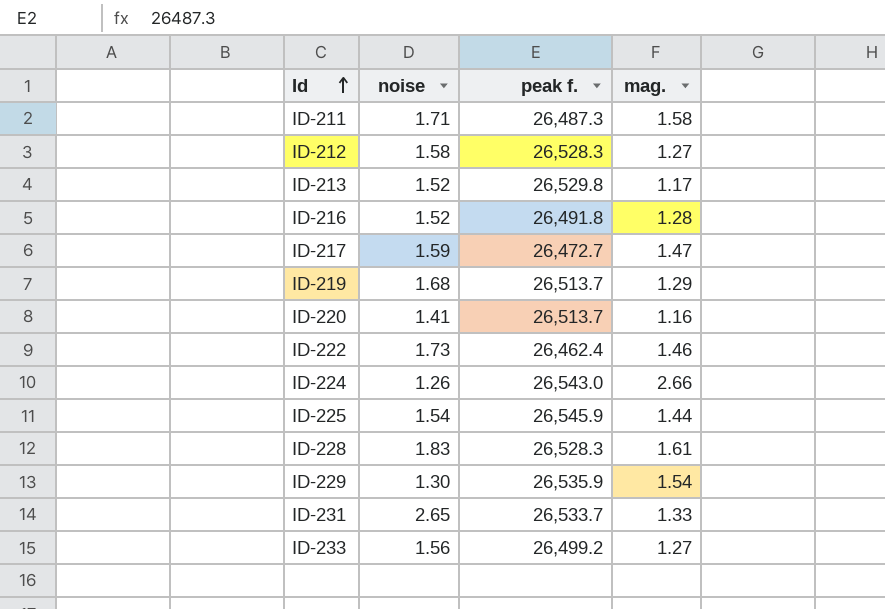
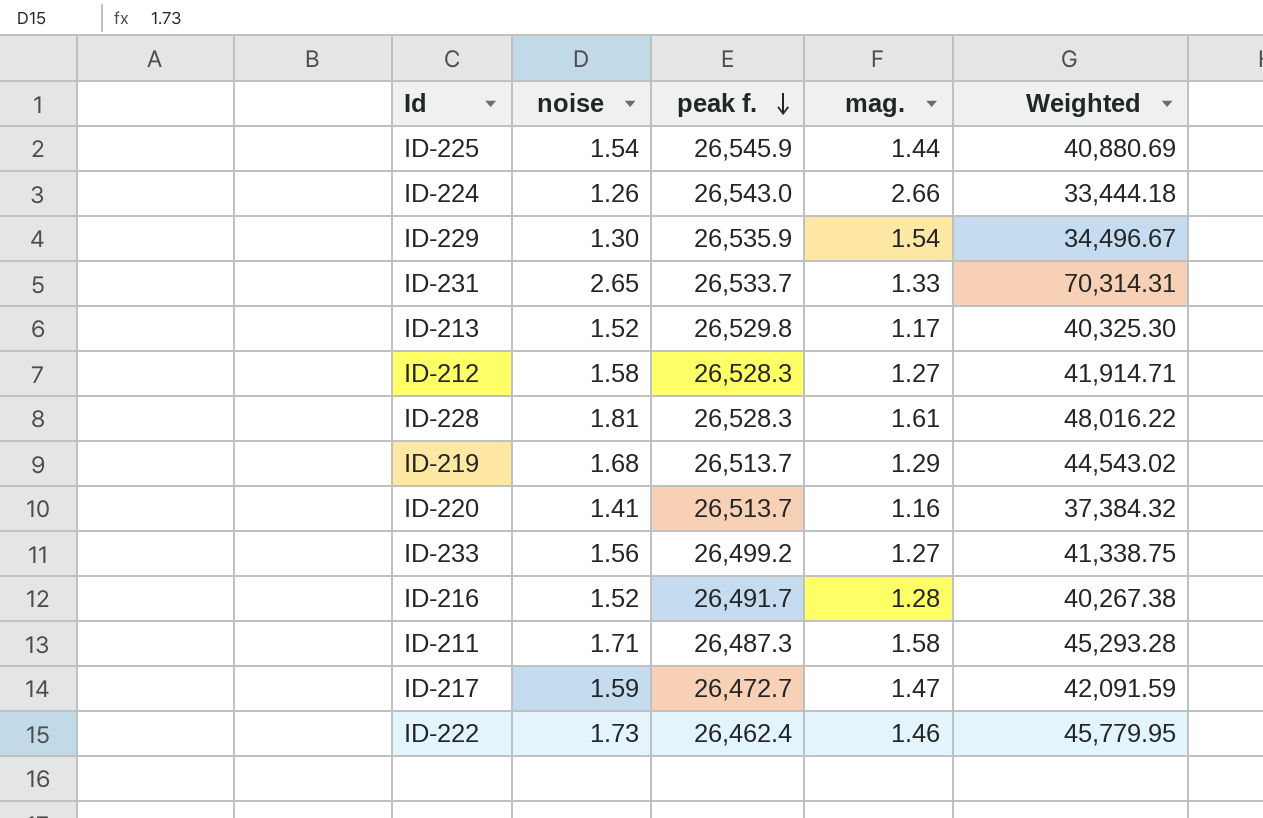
row order: Id ascending -> peak f. descending
column Weighted | formula: none -> [noise] * [peak f.]
ID-228 | noise: 1.83 -> 1.81
ID-216 | peak f.: 26,491.8 -> 26,491.7

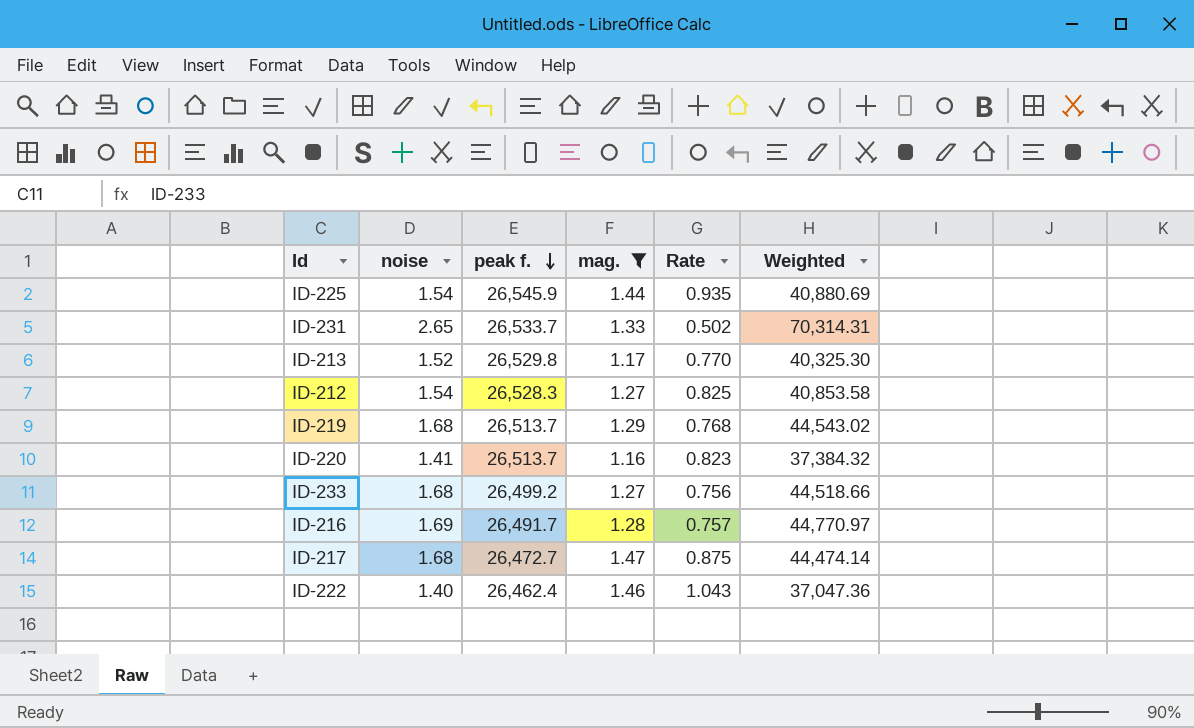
filter: none -> mag. <= 1.47
column Rate | formula: none -> [mag.] / [noise]
ID-212 | noise: 1.58 -> 1.54
ID-212 | Weighted: 41,914.71 -> 40,853.58
ID-233 | noise: 1.56 -> 1.68
ID-233 | Weighted: 41,338.75 -> 44,518.66
ID-216 | noise: 1.52 -> 1.69
ID-216 | Weighted: 40,267.38 -> 44,770.97
ID-217 | noise: 1.59 -> 1.68
ID-217 | Weighted: 42,091.59 -> 44,474.14
ID-222 | noise: 1.73 -> 1.40
ID-222 | Weighted: 45,779.95 -> 37,047.36

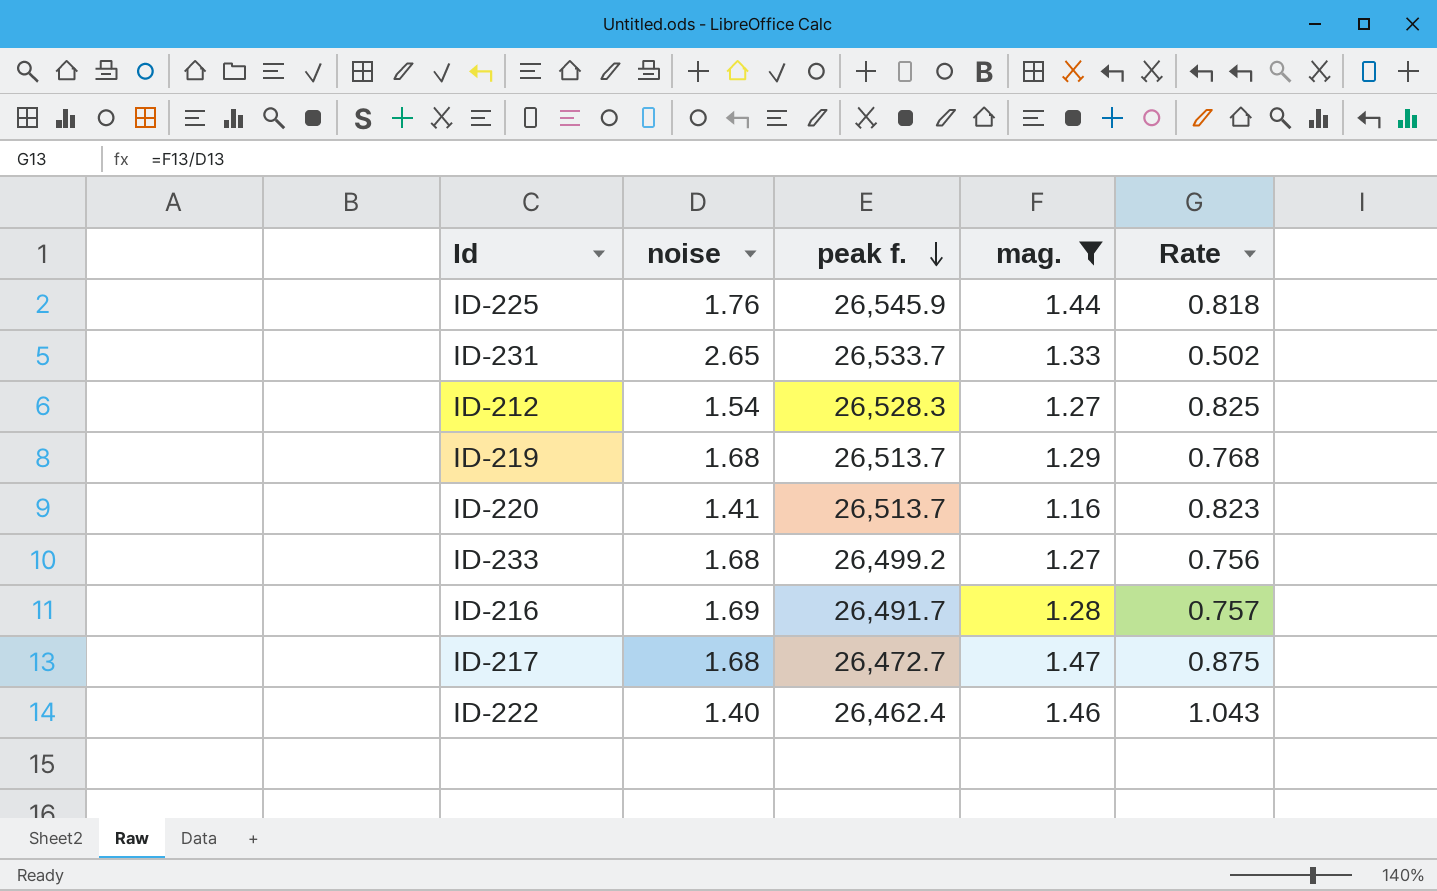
column Weighted | formula: [noise] * [peak f.] -> none
row ID-213: 1.52 | 26,529.8 | 1.17 | 0.770 | 40,325.30 -> none
ID-225 | noise: 1.54 -> 1.76
ID-225 | Rate: 0.935 -> 0.818

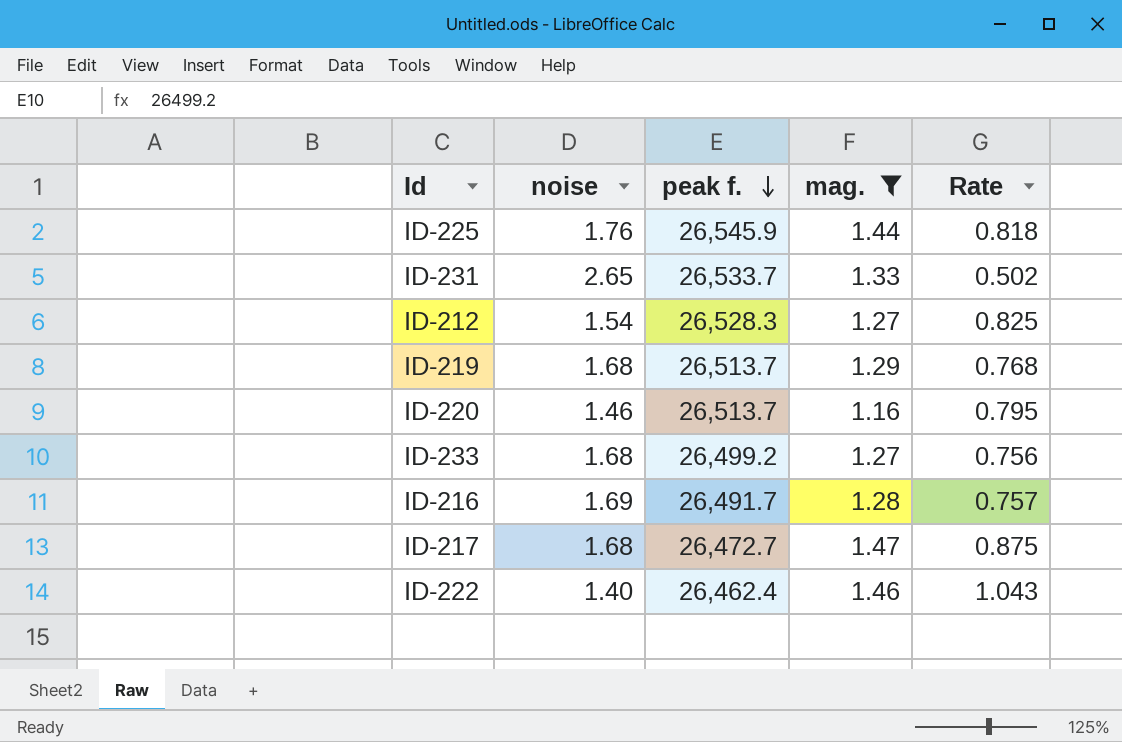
ID-220 | noise: 1.41 -> 1.46
ID-220 | Rate: 0.823 -> 0.795

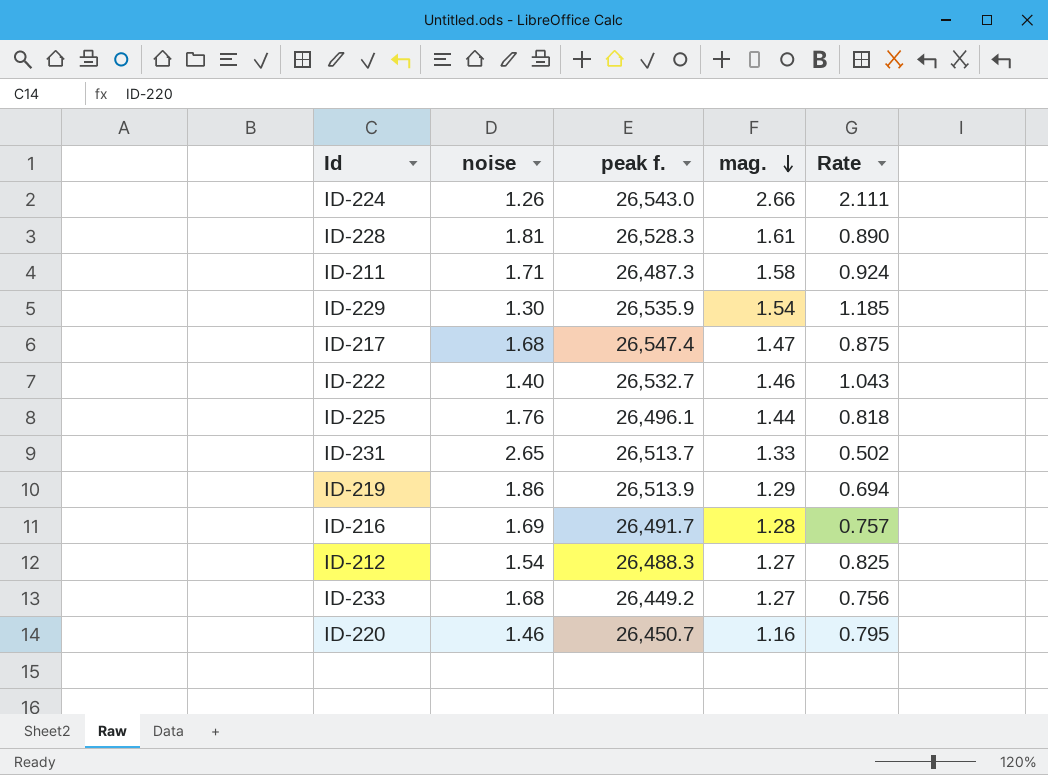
filter: mag. <= 1.47 -> none
row order: peak f. descending -> mag. descending
ID-217 | peak f.: 26,472.7 -> 26,547.4
ID-222 | peak f.: 26,462.4 -> 26,532.7
ID-225 | peak f.: 26,545.9 -> 26,496.1
ID-231 | peak f.: 26,533.7 -> 26,513.7
ID-219 | noise: 1.68 -> 1.86
ID-219 | peak f.: 26,513.7 -> 26,513.9
ID-219 | Rate: 0.768 -> 0.694
ID-212 | peak f.: 26,528.3 -> 26,488.3
ID-233 | peak f.: 26,499.2 -> 26,449.2
ID-220 | peak f.: 26,513.7 -> 26,450.7

